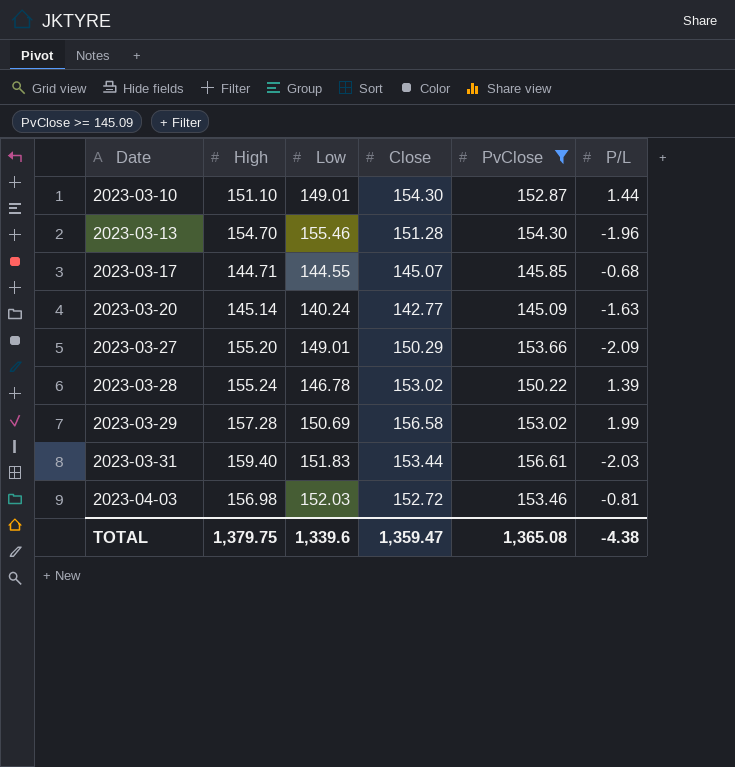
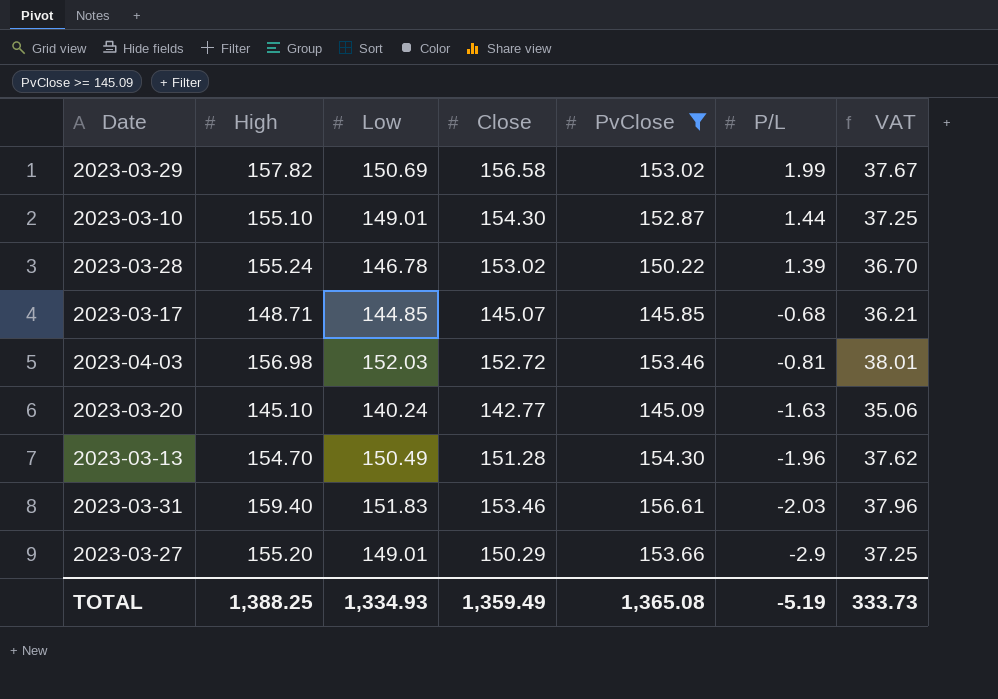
row order: Date ascending -> P/L descending
column VAT | formula: none -> [Low] * 0.25
2023-03-29 | High: 157.28 -> 157.82
2023-03-10 | High: 151.10 -> 155.10
2023-03-17 | High: 144.71 -> 148.71
2023-03-17 | Low: 144.55 -> 144.85
2023-03-20 | High: 145.14 -> 145.10
2023-03-13 | Low: 155.46 -> 150.49
2023-03-31 | Close: 153.44 -> 153.46
2023-03-27 | P/L: -2.09 -> -2.9
TOTAL | High: 1,379.75 -> 1,388.25
TOTAL | Low: 1,339.6 -> 1,334.93
TOTAL | Close: 1,359.47 -> 1,359.49
TOTAL | P/L: -4.38 -> -5.19

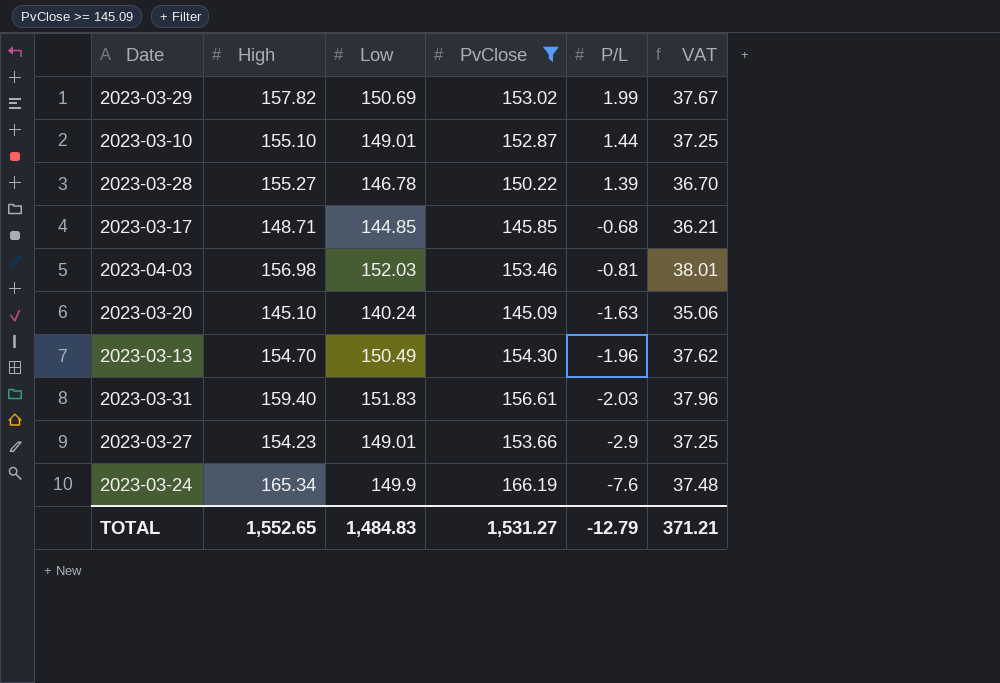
column Close | position: 4 -> none
2023-03-28 | High: 155.24 -> 155.27
2023-03-27 | High: 155.20 -> 154.23
row 2023-03-24: none -> 165.34 | 149.9 | 166.19 | -7.6 | 37.48
TOTAL | High: 1,388.25 -> 1,552.65
TOTAL | Low: 1,334.93 -> 1,484.83
TOTAL | PvClose: 1,365.08 -> 1,531.27
TOTAL | P/L: -5.19 -> -12.79
TOTAL | VAT: 333.73 -> 371.21

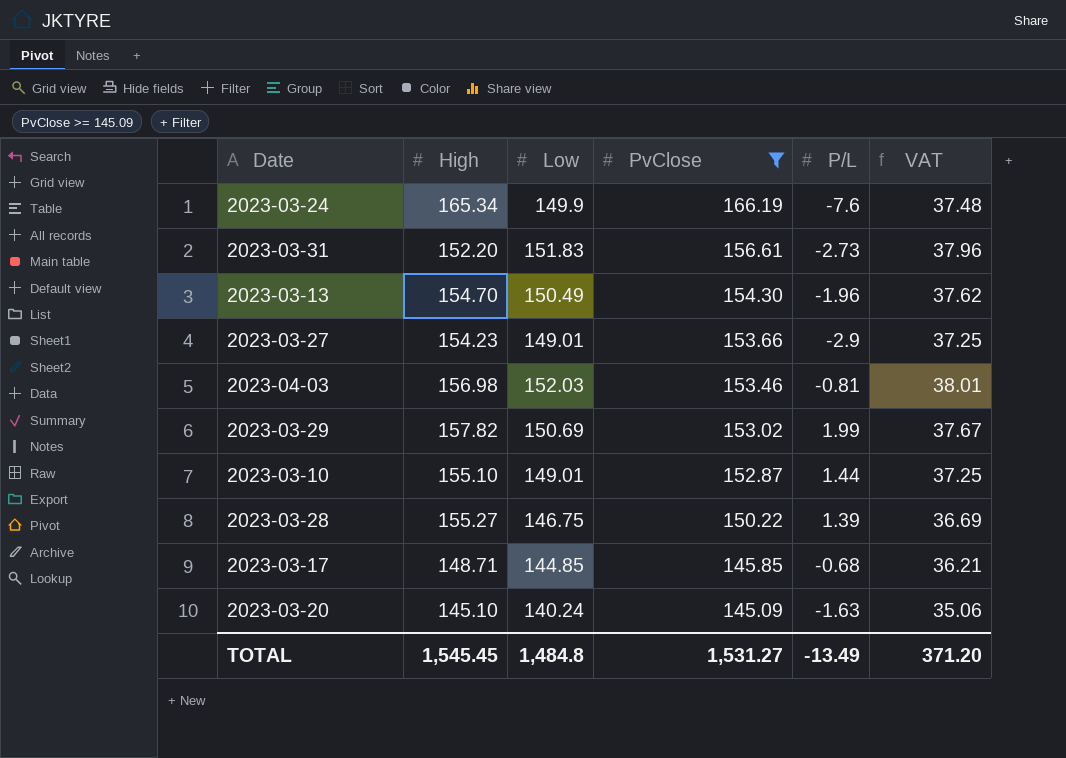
row order: P/L descending -> PvClose descending
2023-03-31 | High: 159.40 -> 152.20
2023-03-31 | P/L: -2.03 -> -2.73
2023-03-28 | Low: 146.78 -> 146.75
2023-03-28 | VAT: 36.70 -> 36.69
TOTAL | High: 1,552.65 -> 1,545.45
TOTAL | Low: 1,484.83 -> 1,484.8
TOTAL | P/L: -12.79 -> -13.49
TOTAL | VAT: 371.21 -> 371.20

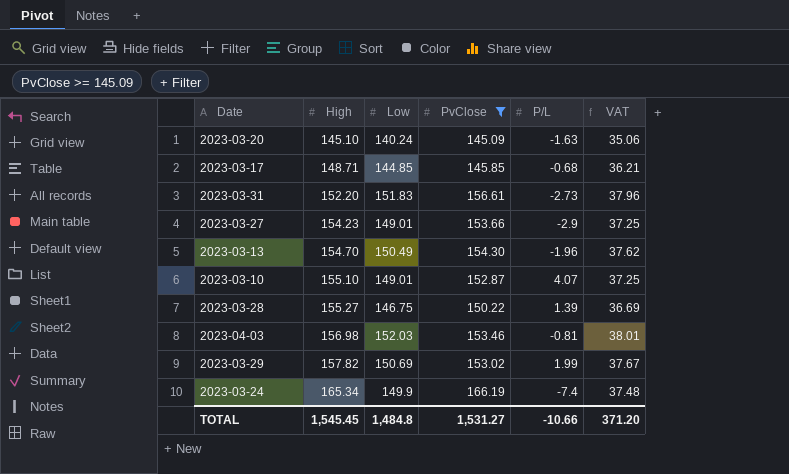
row order: PvClose descending -> High ascending
2023-03-10 | P/L: 1.44 -> 4.07
2023-03-24 | P/L: -7.6 -> -7.4
TOTAL | P/L: -13.49 -> -10.66

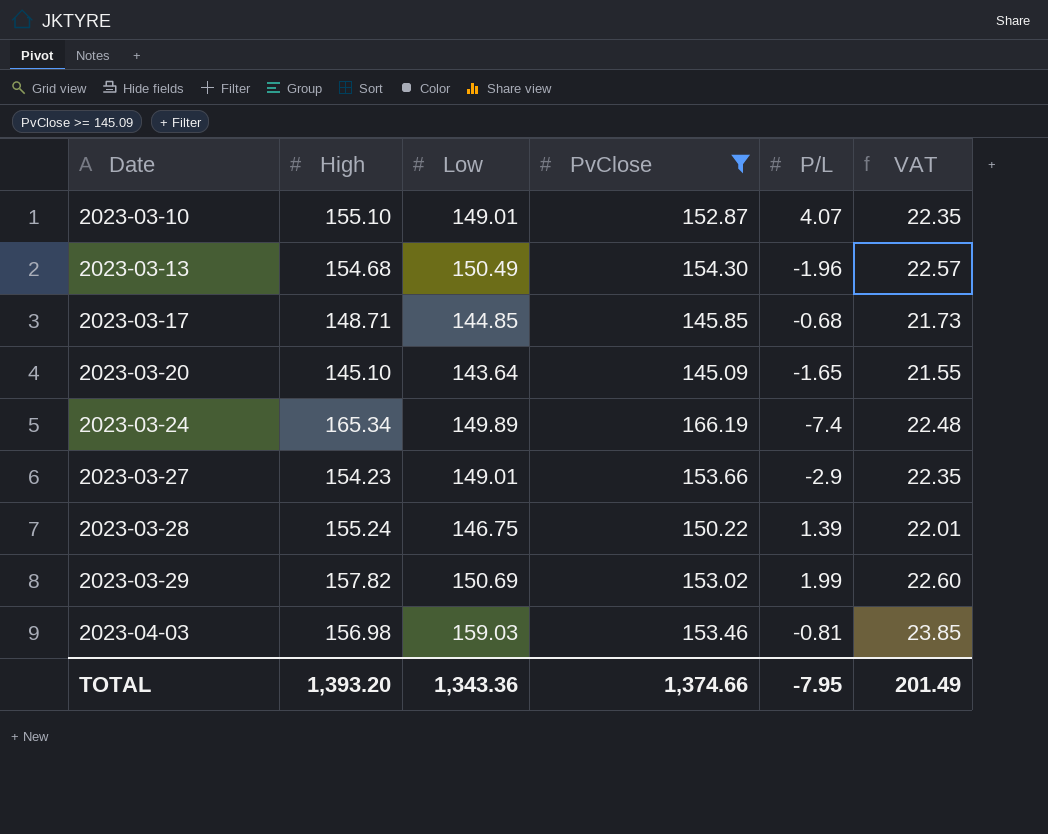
row order: High ascending -> Date ascending
column VAT | formula: [Low] * 0.25 -> [Low] * 0.15
row 2023-03-31: 152.20 | 151.83 | 156.61 | -2.73 | 37.96 -> none
2023-03-13 | High: 154.70 -> 154.68
2023-03-20 | Low: 140.24 -> 143.64
2023-03-20 | P/L: -1.63 -> -1.65
2023-03-24 | Low: 149.9 -> 149.89
2023-03-28 | High: 155.27 -> 155.24
2023-04-03 | Low: 152.03 -> 159.03
TOTAL | High: 1,545.45 -> 1,393.20
TOTAL | Low: 1,484.8 -> 1,343.36
TOTAL | PvClose: 1,531.27 -> 1,374.66
TOTAL | P/L: -10.66 -> -7.95
TOTAL | VAT: 371.20 -> 201.49

